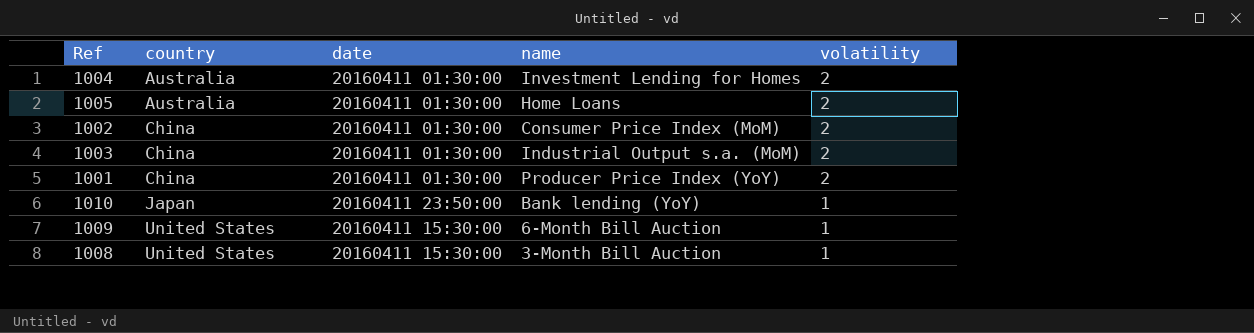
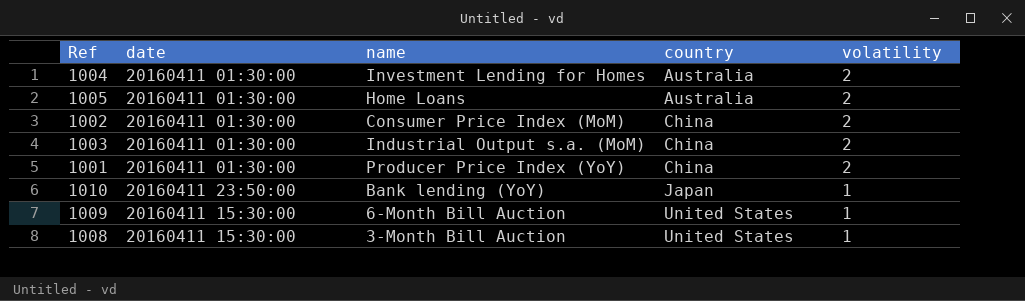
column country | position: 2 -> 4

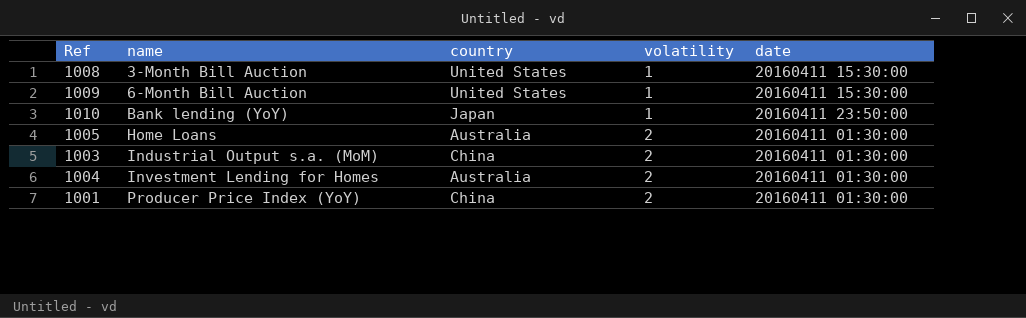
row order: country ascending -> name ascending
column date | position: 2 -> 5
row 1002: 20160411 01:30:00 | Consumer Price Index (MoM) | China | 2 -> none

